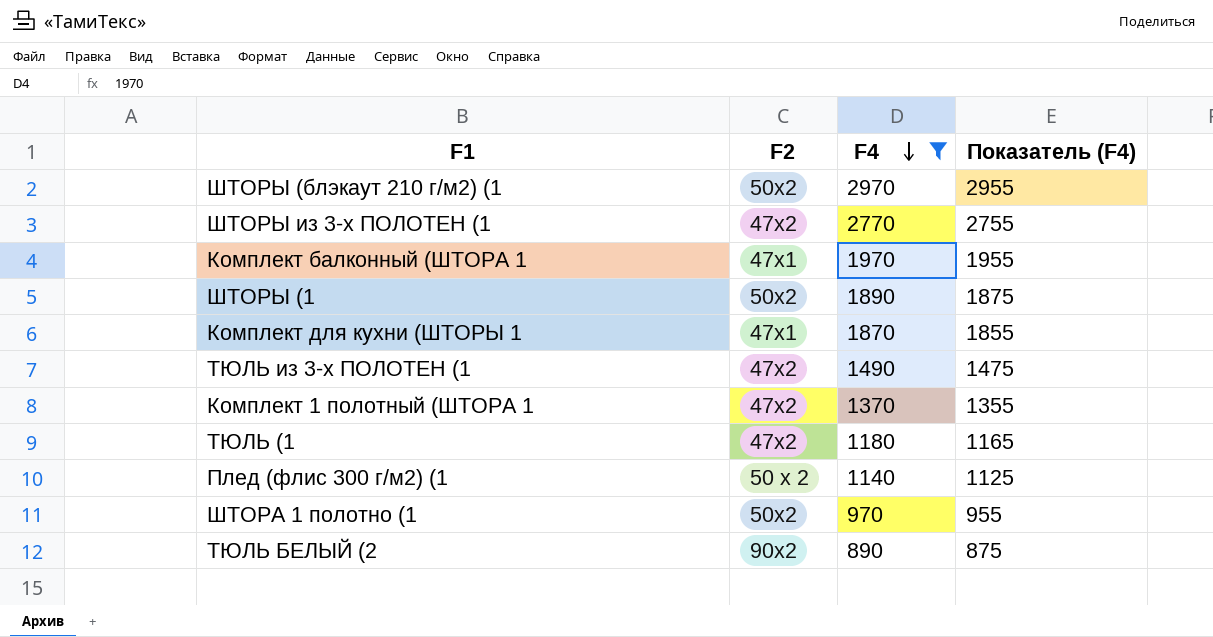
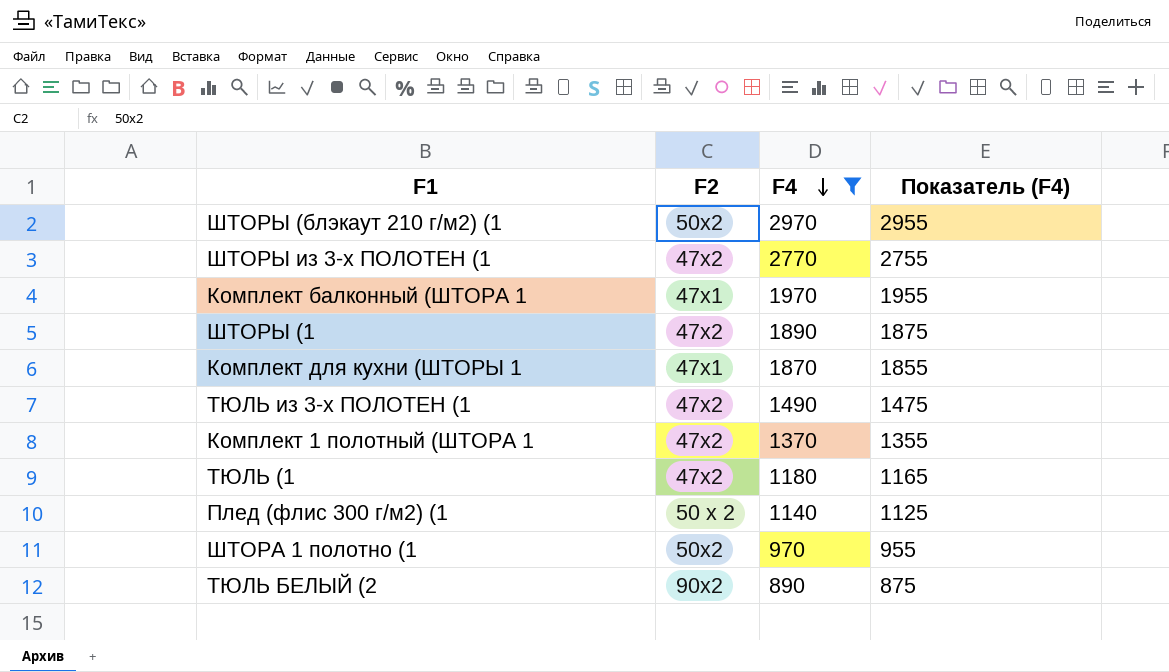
ШТОРЫ (1 | F2: 50х2 -> 47х2

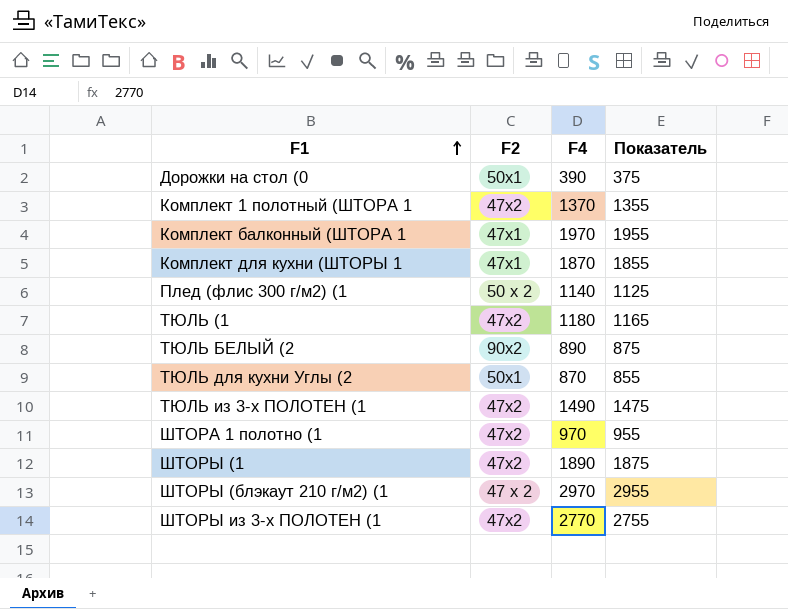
filter: F4 >= 890 -> none
row order: F4 descending -> F1 ascending
column name: Показатель (F4) -> Показатель
ШТОРА 1 полотно (1 | F2: 50х2 -> 47х2
ШТОРЫ (блэкаут 210 г/м2) (1 | F2: 50х2 -> 47 х 2

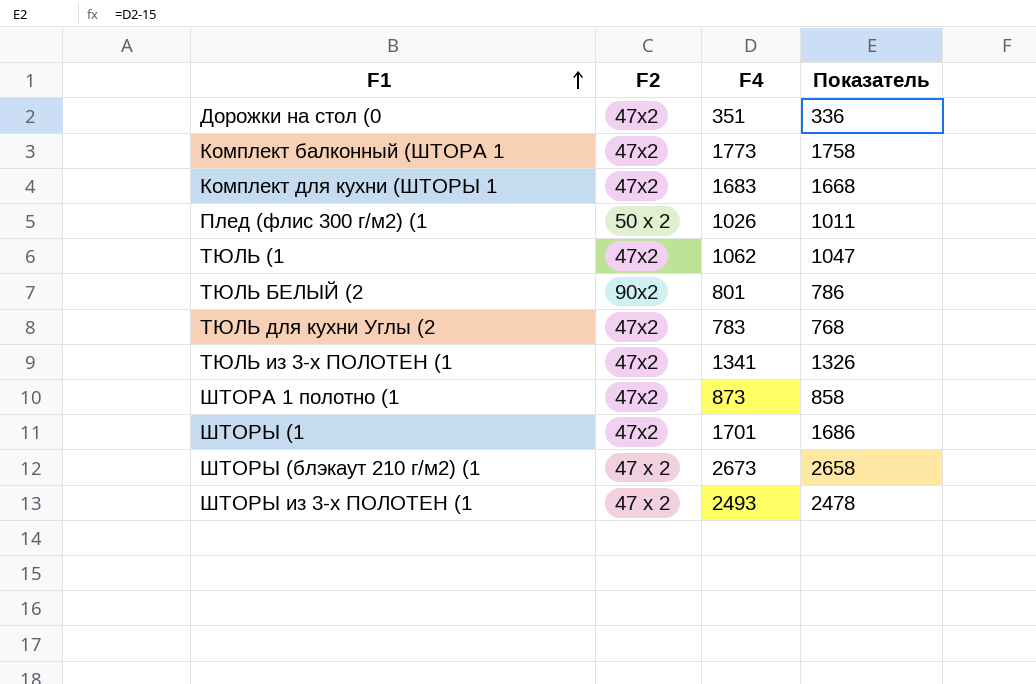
row Комплект 1 полотный (ШТОРА 1: 47х2 | 1370 | 1355 -> none
Дорожки на стол (0 | F2: 50х1 -> 47х2
Дорожки на стол (0 | F4: 390 -> 351
Дорожки на стол (0 | Показатель: 375 -> 336
Комплект балконный (ШТОРА 1 | F2: 47х1 -> 47х2
Комплект балконный (ШТОРА 1 | F4: 1970 -> 1773
Комплект балконный (ШТОРА 1 | Показатель: 1955 -> 1758
Комплект для кухни (ШТОРЫ 1 | F2: 47х1 -> 47х2
Комплект для кухни (ШТОРЫ 1 | F4: 1870 -> 1683
Комплект для кухни (ШТОРЫ 1 | Показатель: 1855 -> 1668
Плед (флис 300 г/м2) (1 | F4: 1140 -> 1026
Плед (флис 300 г/м2) (1 | Показатель: 1125 -> 1011
ТЮЛЬ (1 | F4: 1180 -> 1062
ТЮЛЬ (1 | Показатель: 1165 -> 1047
ТЮЛЬ БЕЛЫЙ (2 | F4: 890 -> 801
ТЮЛЬ БЕЛЫЙ (2 | Показатель: 875 -> 786
ТЮЛЬ для кухни Углы (2 | F2: 50x1 -> 47х2
ТЮЛЬ для кухни Углы (2 | F4: 870 -> 783
ТЮЛЬ для кухни Углы (2 | Показатель: 855 -> 768
ТЮЛЬ из 3-х ПОЛОТЕН (1 | F4: 1490 -> 1341
ТЮЛЬ из 3-х ПОЛОТЕН (1 | Показатель: 1475 -> 1326
ШТОРА 1 полотно (1 | F4: 970 -> 873
ШТОРА 1 полотно (1 | Показатель: 955 -> 858
ШТОРЫ (1 | F4: 1890 -> 1701
ШТОРЫ (1 | Показатель: 1875 -> 1686
ШТОРЫ (блэкаут 210 г/м2) (1 | F4: 2970 -> 2673
ШТОРЫ (блэкаут 210 г/м2) (1 | Показатель: 2955 -> 2658
ШТОРЫ из 3-х ПОЛОТЕН (1 | F2: 47х2 -> 47 х 2
ШТОРЫ из 3-х ПОЛОТЕН (1 | F4: 2770 -> 2493
ШТОРЫ из 3-х ПОЛОТЕН (1 | Показатель: 2755 -> 2478

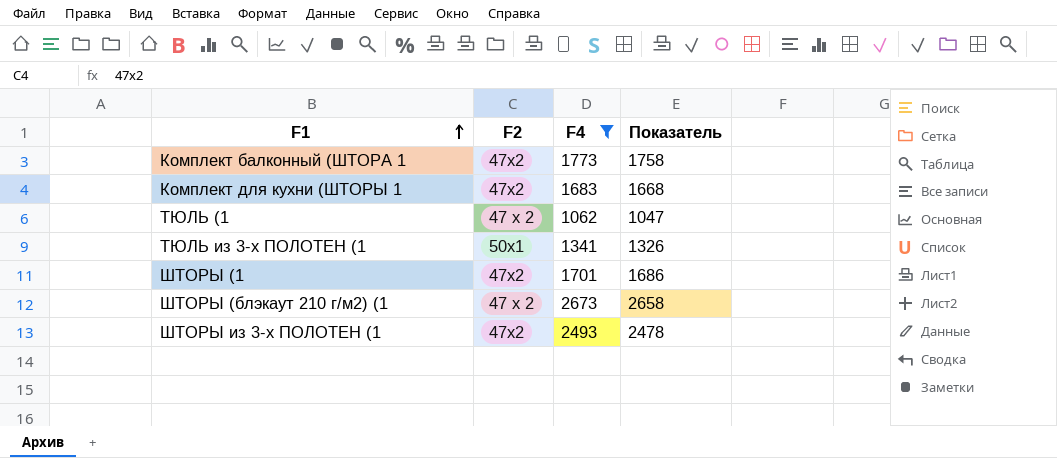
filter: none -> F4 >= 1062
ТЮЛЬ (1 | F2: 47х2 -> 47 х 2
ТЮЛЬ из 3-х ПОЛОТЕН (1 | F2: 47х2 -> 50х1
ШТОРЫ из 3-х ПОЛОТЕН (1 | F2: 47 х 2 -> 47х2

